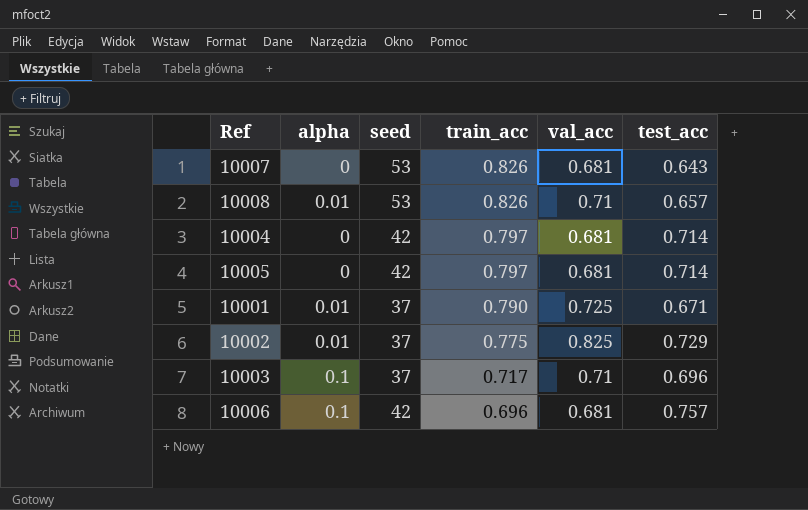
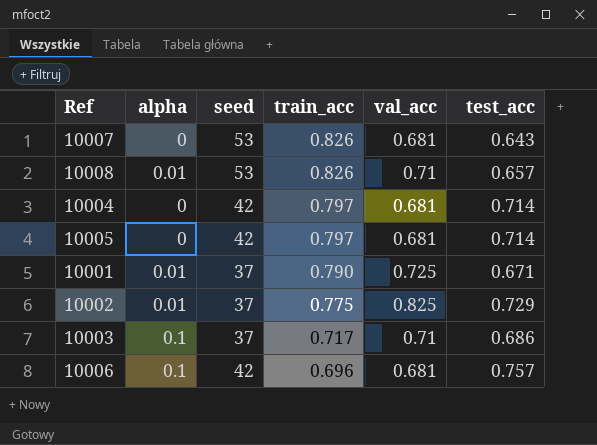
10003 | test_acc: 0.696 -> 0.686

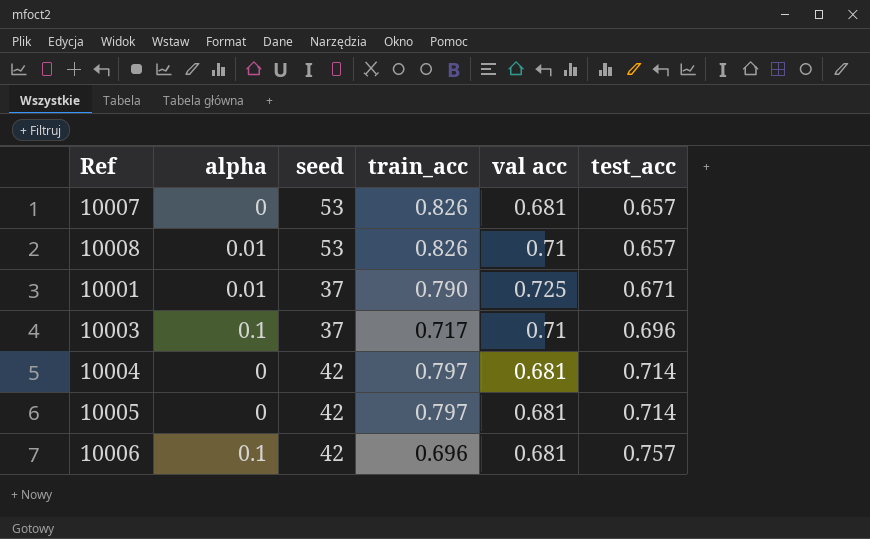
row order: train_acc descending -> test_acc ascending
column name: val_acc -> val acc
row 10002: 0.01 | 37 | 0.775 | 0.825 | 0.729 -> none
10007 | test_acc: 0.643 -> 0.657
10003 | test_acc: 0.686 -> 0.696

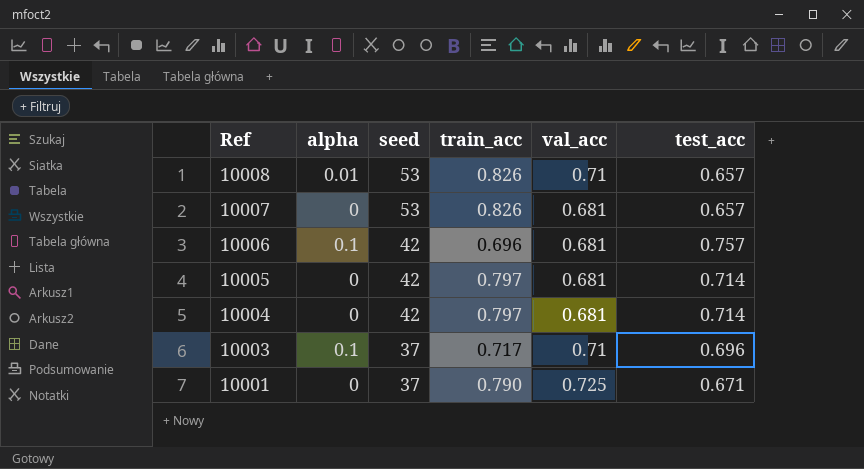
row order: test_acc ascending -> Ref descending
column name: val acc -> val_acc
10001 | alpha: 0.01 -> 0

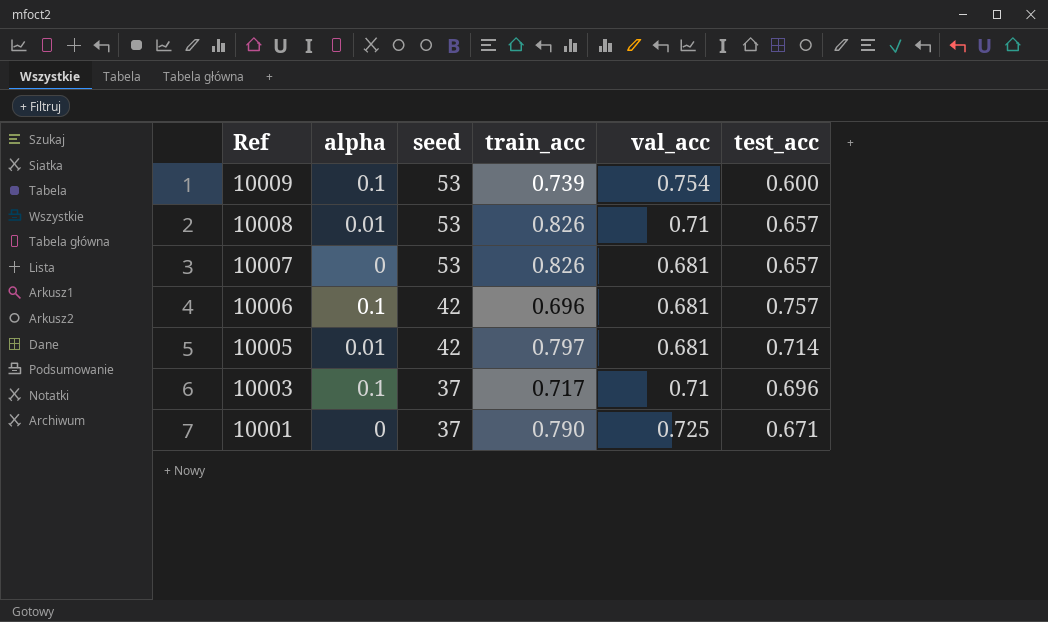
row 10004: 0 | 42 | 0.797 | 0.681 | 0.714 -> none
row 10009: none -> 0.1 | 53 | 0.739 | 0.754 | 0.600
10005 | alpha: 0 -> 0.01

